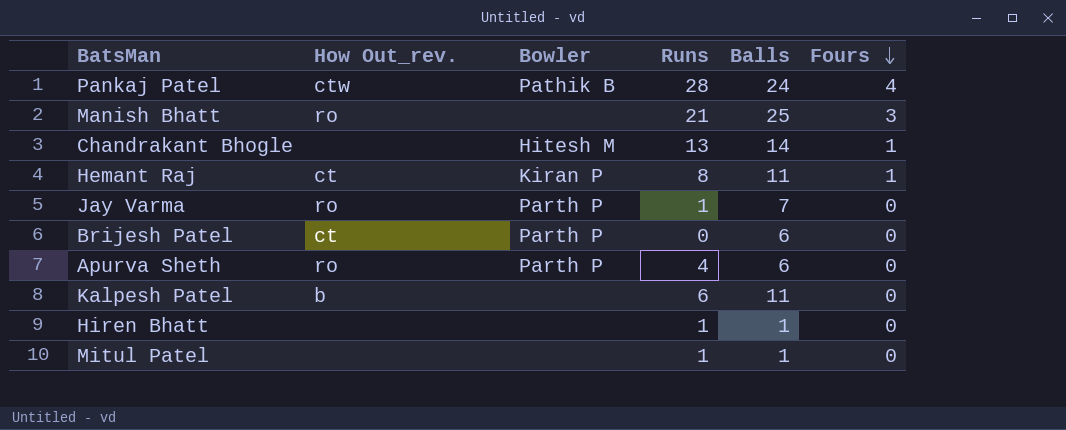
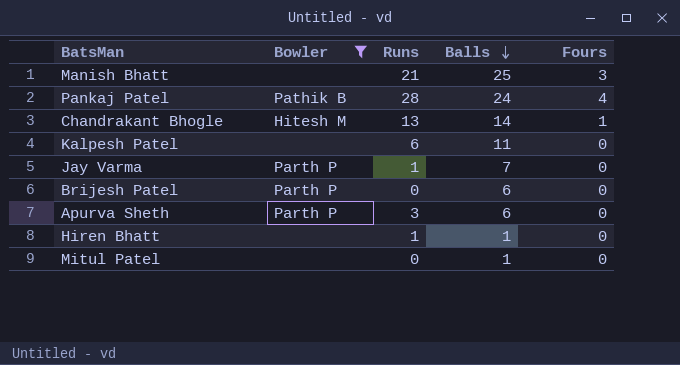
filter: none -> Bowler != Kiran P
row order: Fours descending -> Balls descending
column How Out_rev. | position: 2 -> none
Apurva Sheth | Runs: 4 -> 3
Mitul Patel | Runs: 1 -> 0

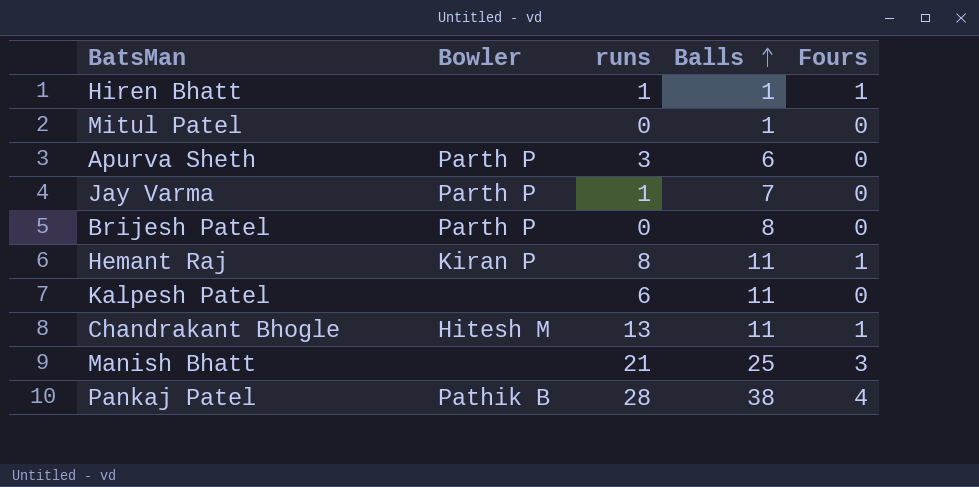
filter: Bowler != Kiran P -> none
row order: Balls descending -> Balls ascending
column name: Runs -> runs
Hiren Bhatt | Fours: 0 -> 1
Brijesh Patel | Balls: 6 -> 8
Chandrakant Bhogle | Balls: 14 -> 11
Pankaj Patel | Balls: 24 -> 38

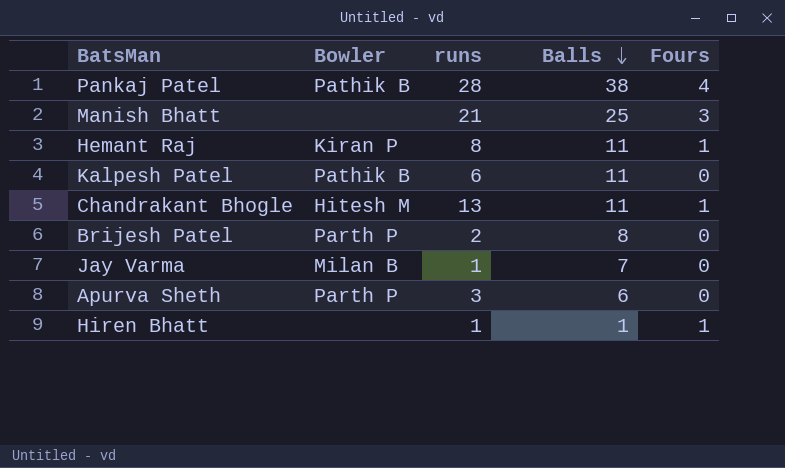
row order: Balls ascending -> Balls descending
row Mitul Patel: none | 0 | 1 | 0 -> none
Kalpesh Patel | Bowler: none -> Pathik B
Brijesh Patel | runs: 0 -> 2
Jay Varma | Bowler: Parth P -> Milan B

